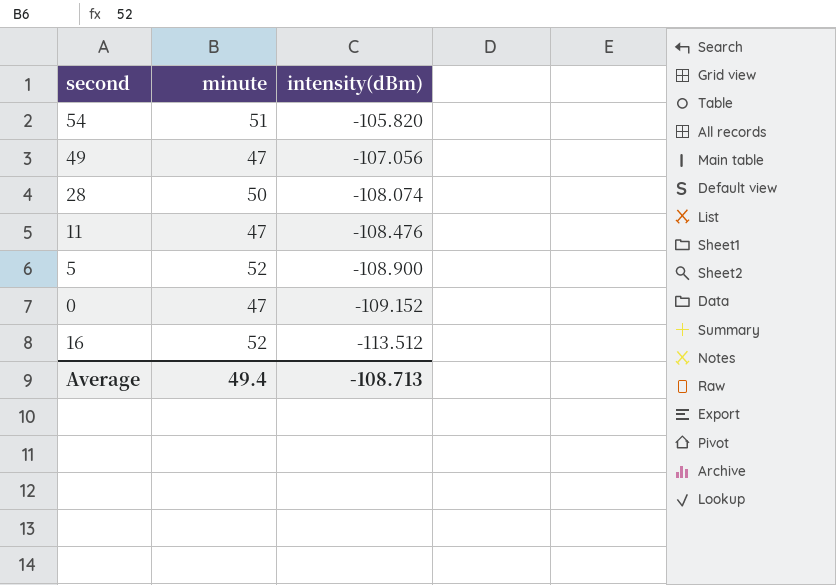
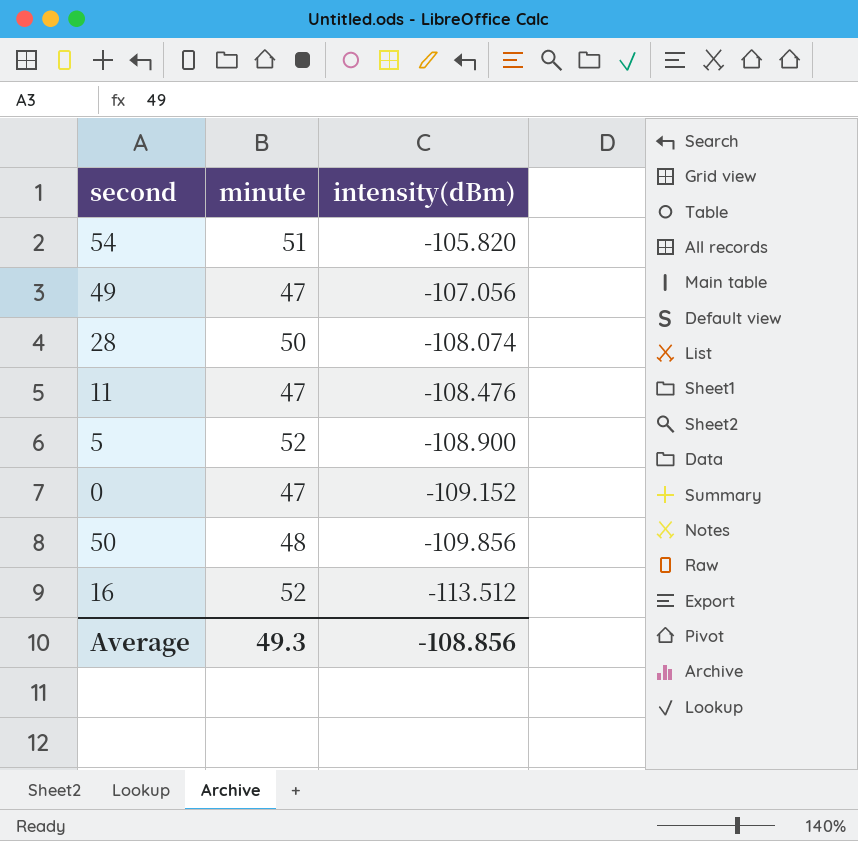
row 50: none -> 48 | -109.856
Average | minute: 49.4 -> 49.3
Average | intensity(dBm): -108.713 -> -108.856

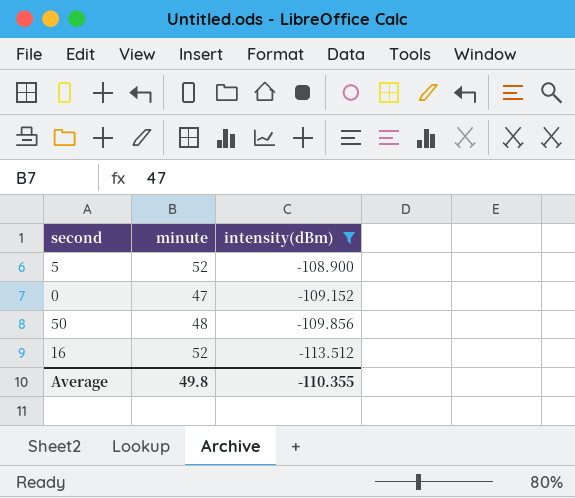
filter: none -> intensity(dBm) <= -108.900
Average | minute: 49.3 -> 49.8
Average | intensity(dBm): -108.856 -> -110.355

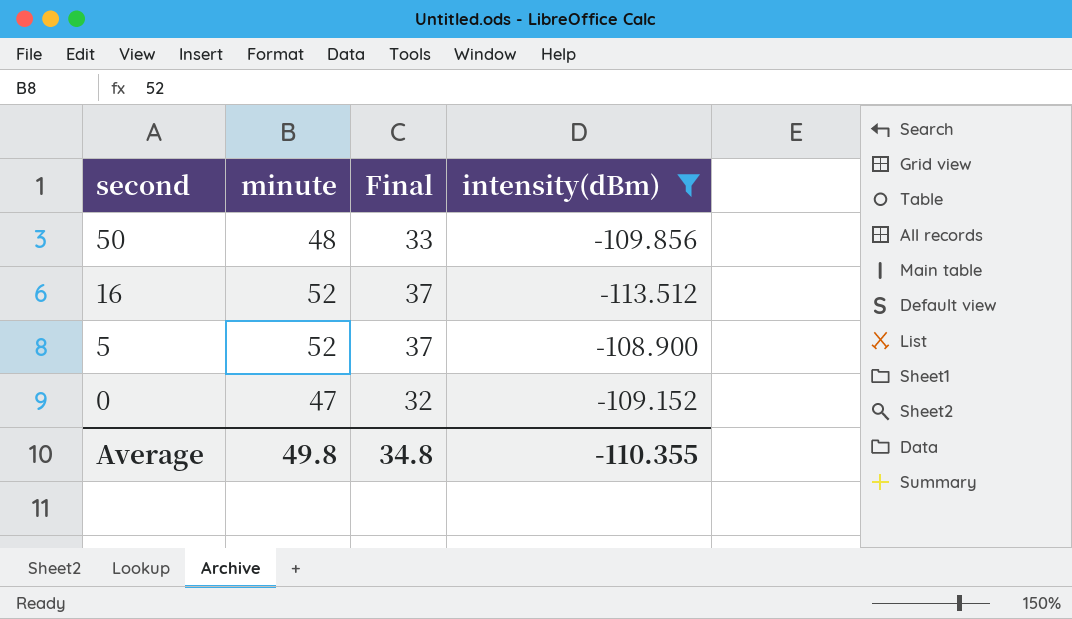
row order: intensity(dBm) descending -> second descending
column Final | formula: none -> [minute] - 15

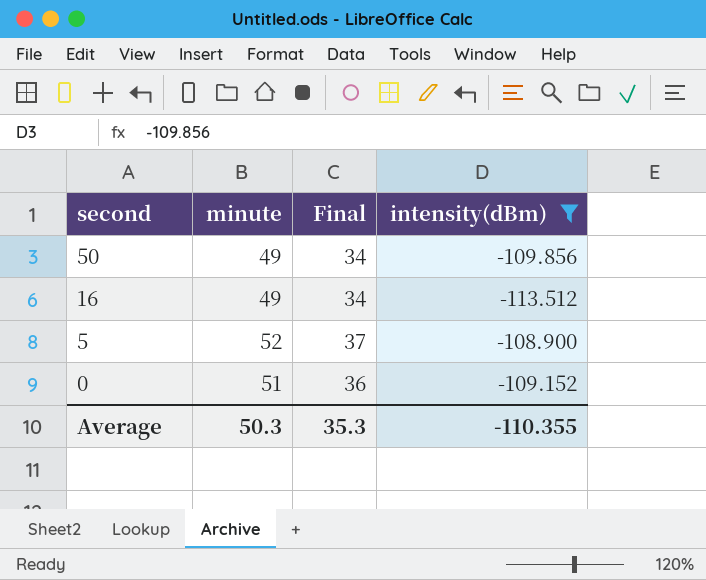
50 | minute: 48 -> 49
50 | Final: 33 -> 34
16 | minute: 52 -> 49
16 | Final: 37 -> 34
0 | minute: 47 -> 51
0 | Final: 32 -> 36
Average | minute: 49.8 -> 50.3
Average | Final: 34.8 -> 35.3

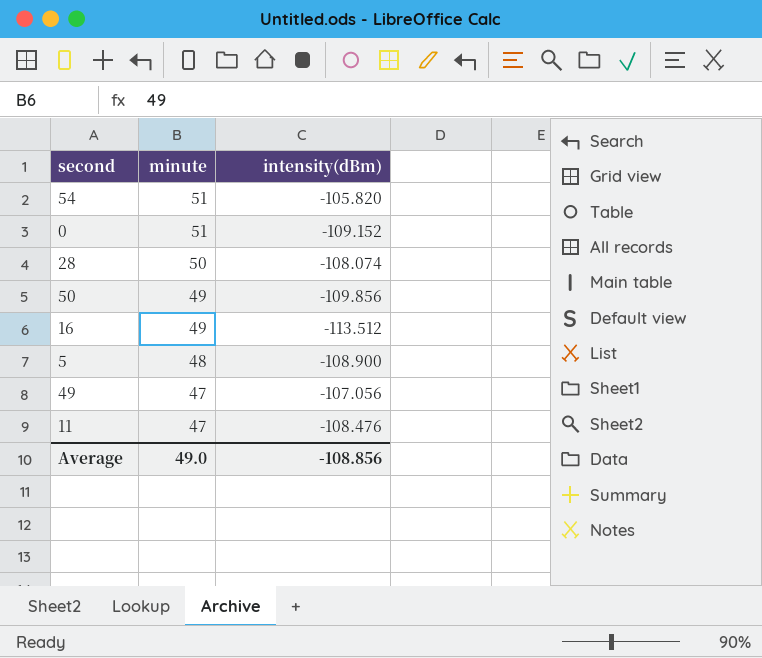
filter: intensity(dBm) <= -108.900 -> none
row order: second descending -> minute descending
column Final | formula: [minute] - 15 -> none
5 | minute: 52 -> 48
Average | minute: 50.3 -> 49.0
Average | intensity(dBm): -110.355 -> -108.856

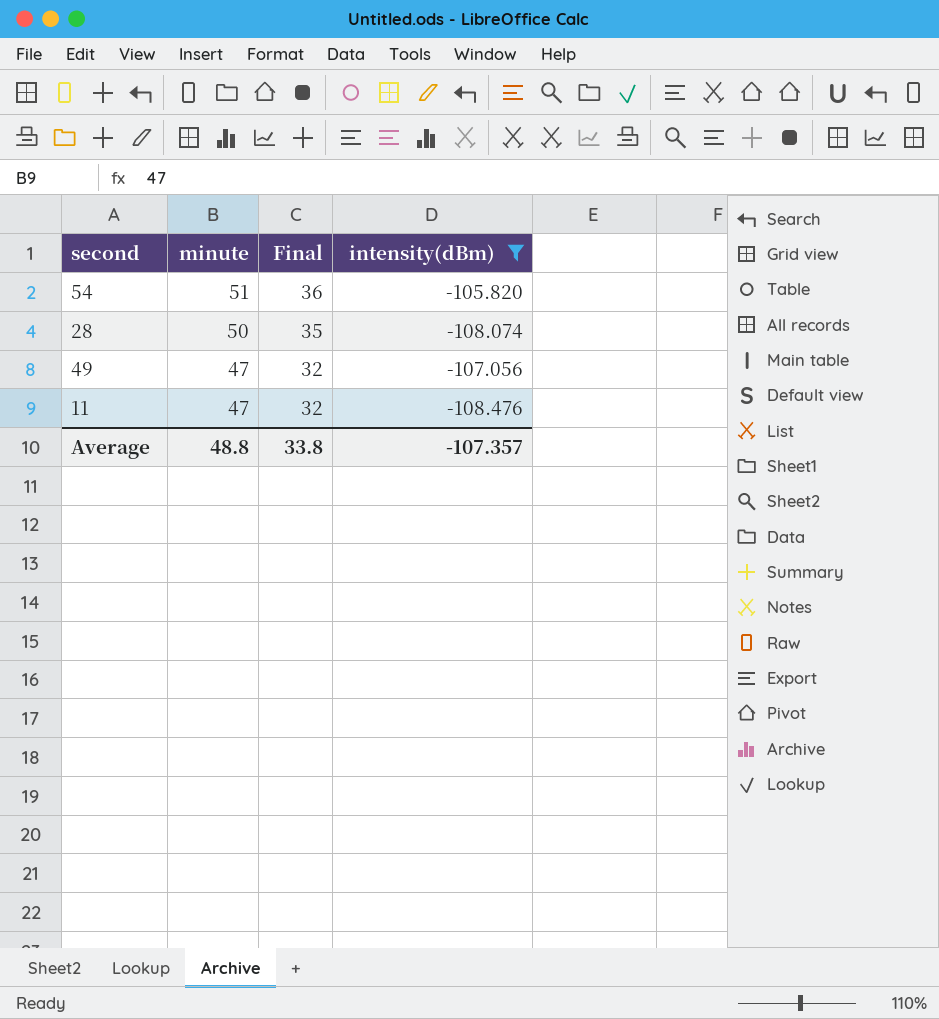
filter: none -> intensity(dBm) >= -108.476
column Final | formula: none -> [minute] - 15
Average | minute: 49.0 -> 48.8
Average | intensity(dBm): -108.856 -> -107.357

